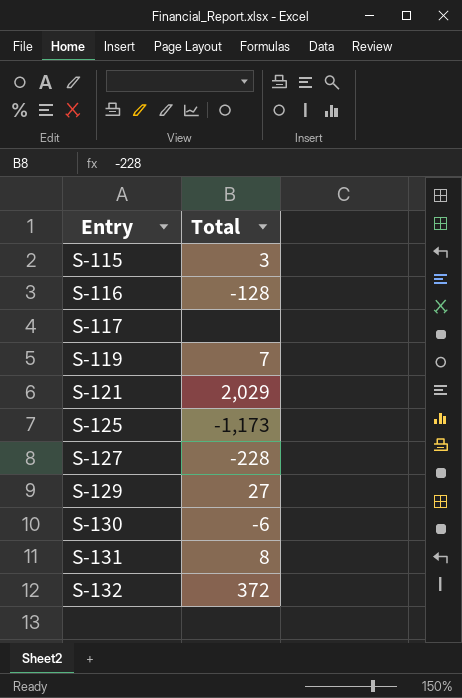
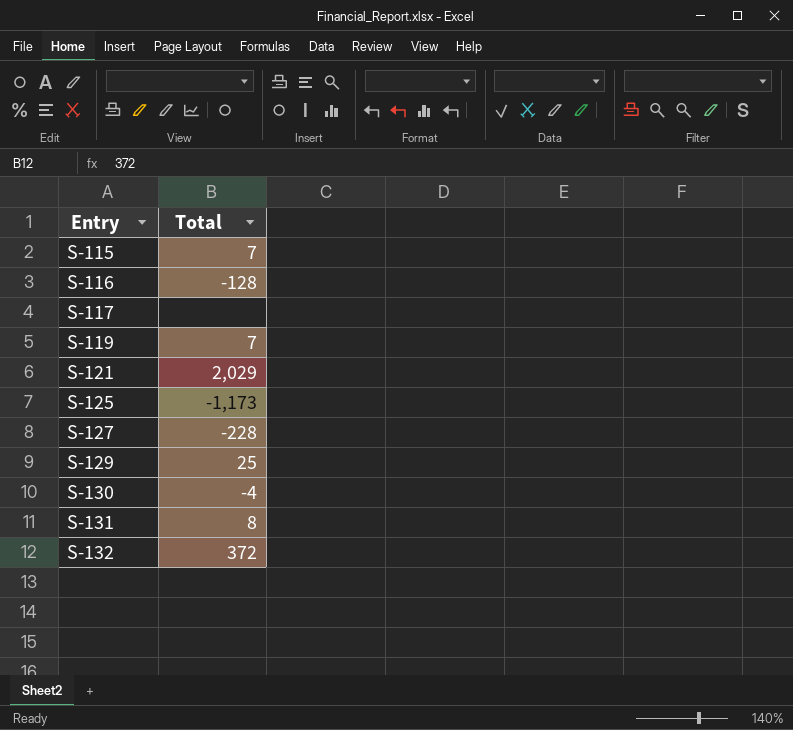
S-115 | Total: 3 -> 7
S-129 | Total: 27 -> 25
S-130 | Total: -6 -> -4

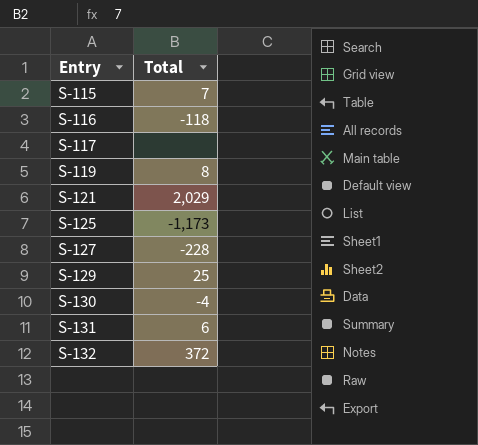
S-116 | Total: -128 -> -118
S-119 | Total: 7 -> 8
S-131 | Total: 8 -> 6

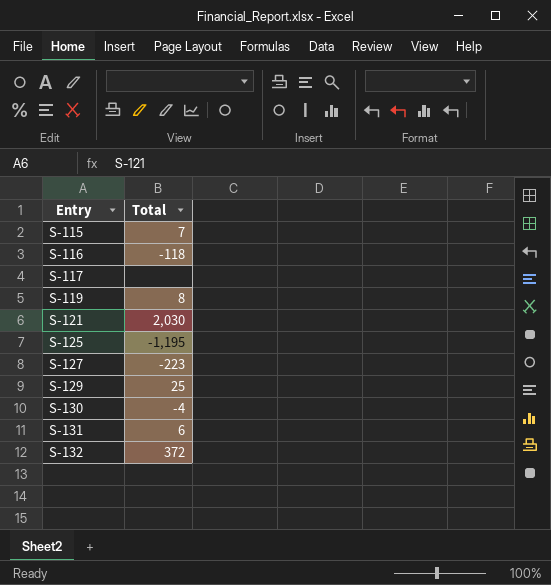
S-121 | Total: 2,029 -> 2,030
S-125 | Total: -1,173 -> -1,195
S-127 | Total: -228 -> -223

